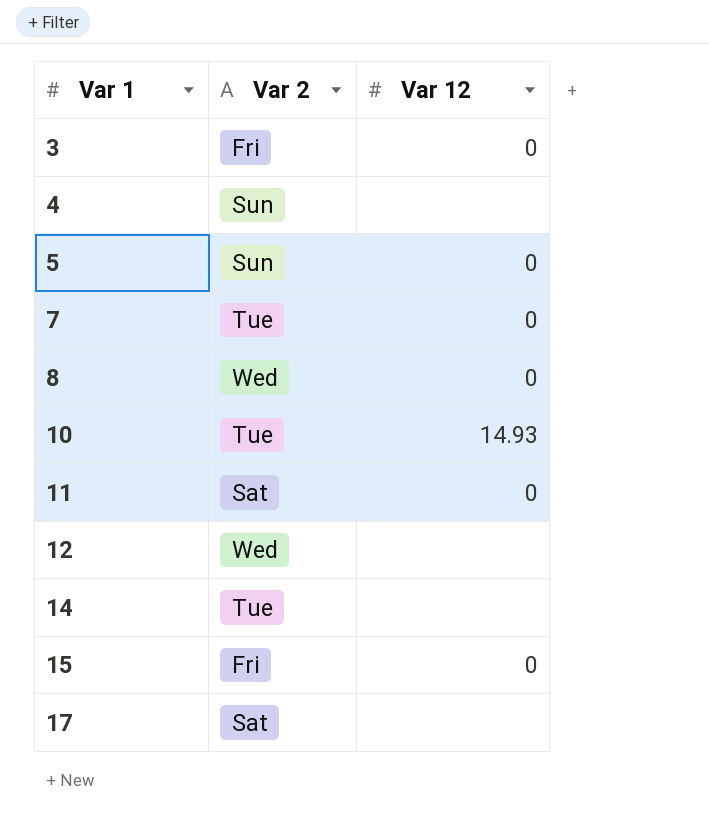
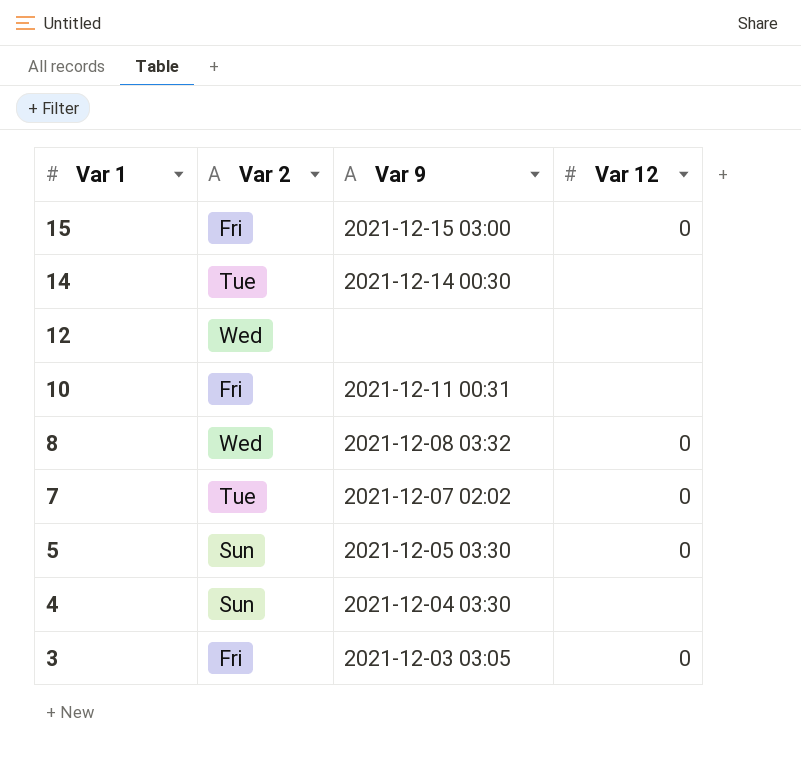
row order: Var 1 ascending -> Var 1 descending
column Var 9 | position: none -> 3
row 11: Sat | 0 -> none
row 17: Sat | none -> none
10 | Var 2: Tue -> Fri
10 | Var 12: 14.93 -> none

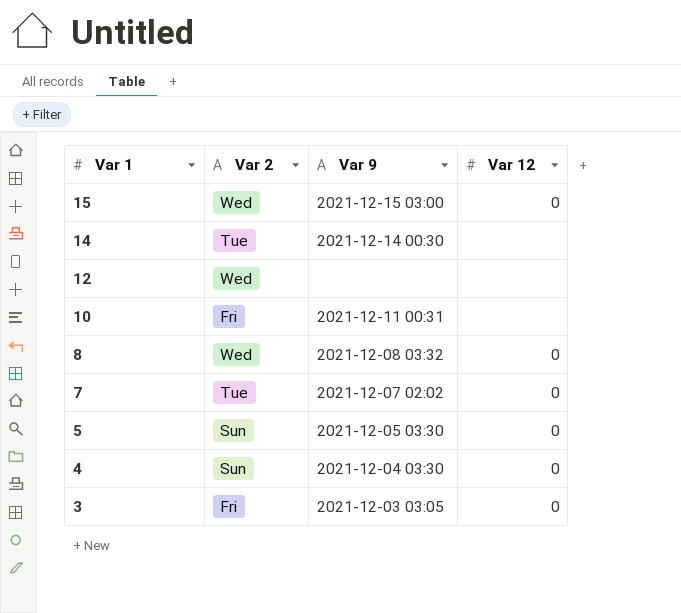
15 | Var 2: Fri -> Wed
4 | Var 12: none -> 0

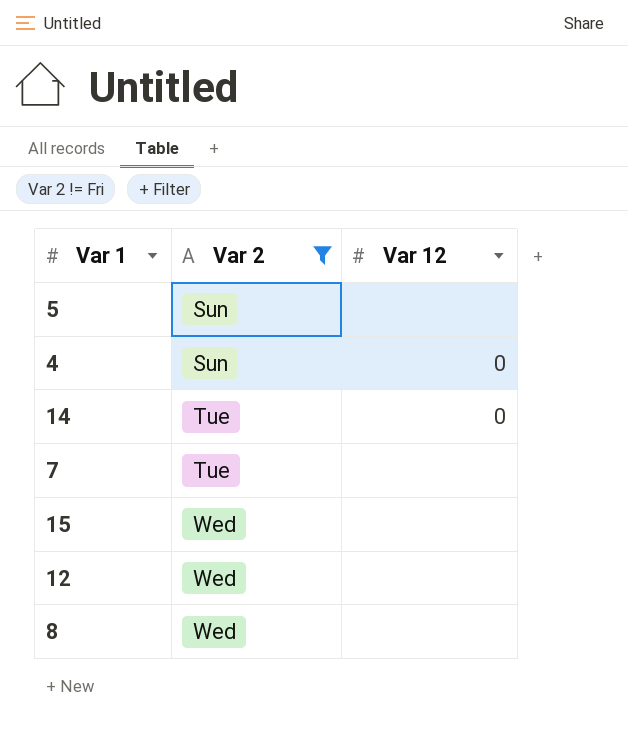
filter: none -> Var 2 != Fri
row order: Var 1 descending -> Var 2 ascending
column Var 9 | position: 3 -> none
5 | Var 12: 0 -> none
14 | Var 12: none -> 0
7 | Var 12: 0 -> none
15 | Var 12: 0 -> none
8 | Var 12: 0 -> none

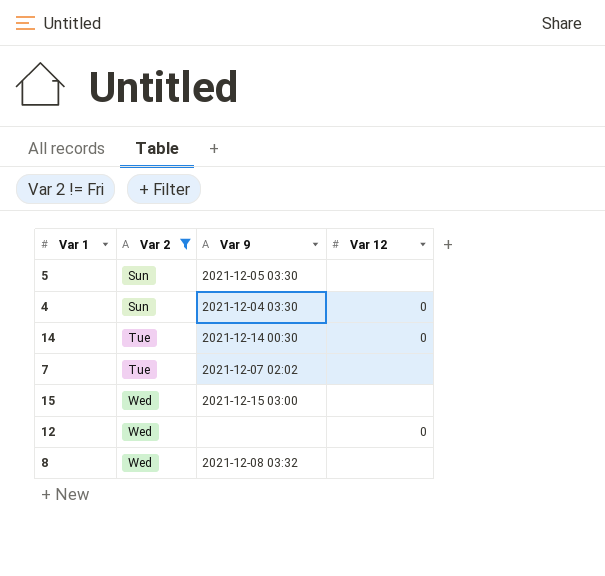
column Var 9 | position: none -> 3
12 | Var 12: none -> 0

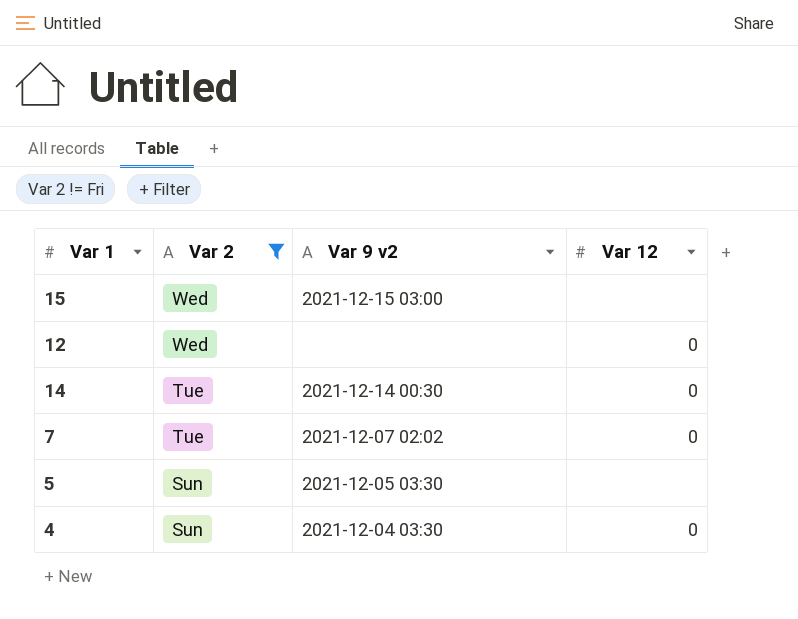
row order: Var 2 ascending -> Var 2 descending
column name: Var 9 -> Var 9 v2
row 8: Wed | 2021-12-08 03:32 | none -> none
7 | Var 12: none -> 0

